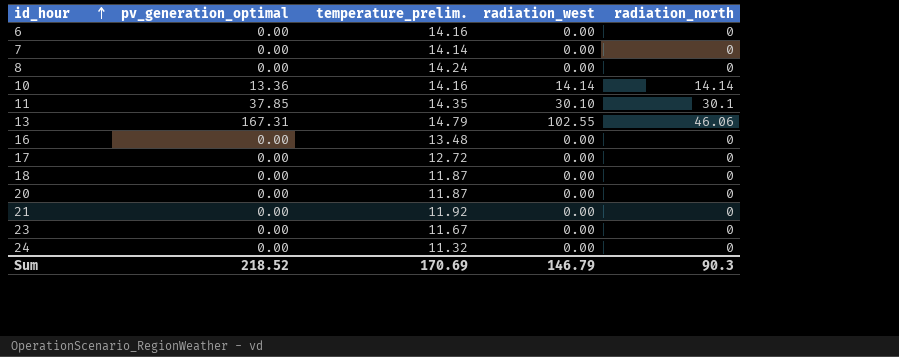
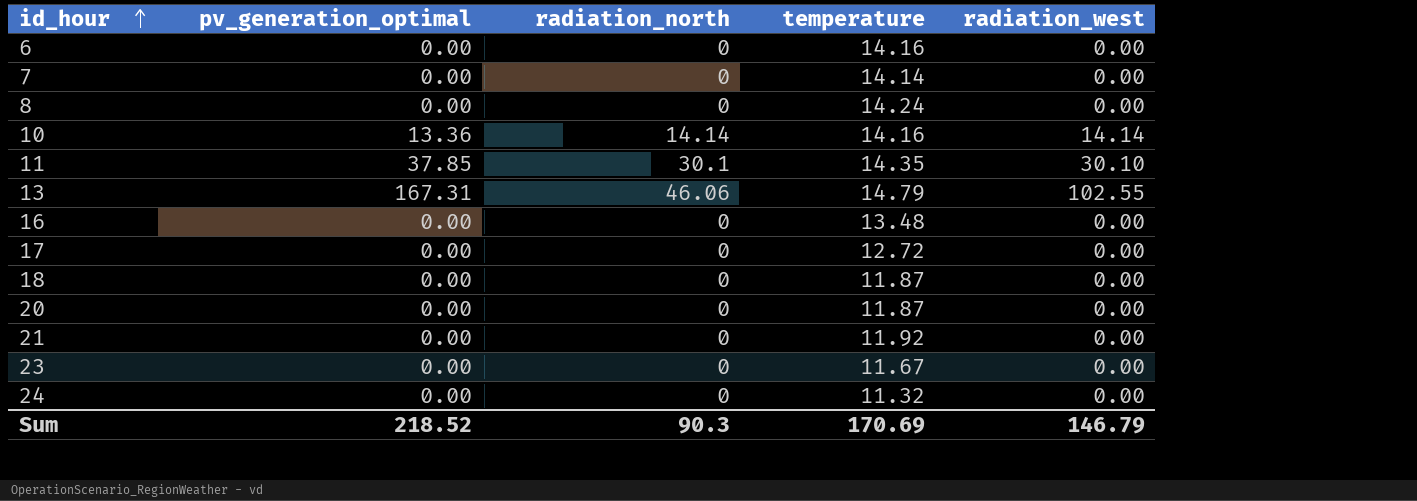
column radiation_north | position: 5 -> 3
column name: temperature_prelim. -> temperature

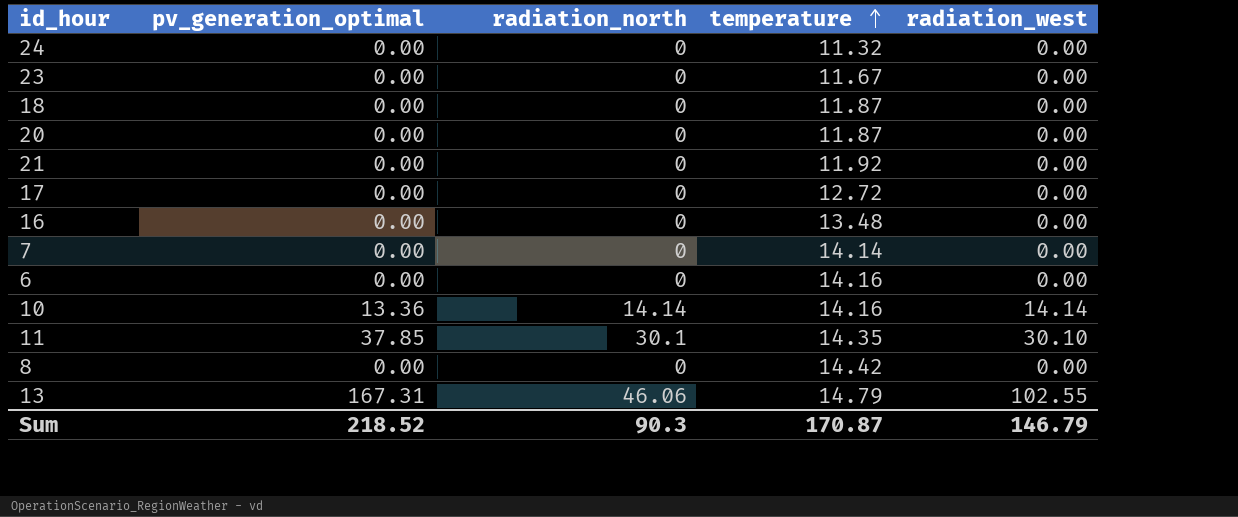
row order: id_hour ascending -> temperature ascending
8 | temperature: 14.24 -> 14.42
Sum | temperature: 170.69 -> 170.87

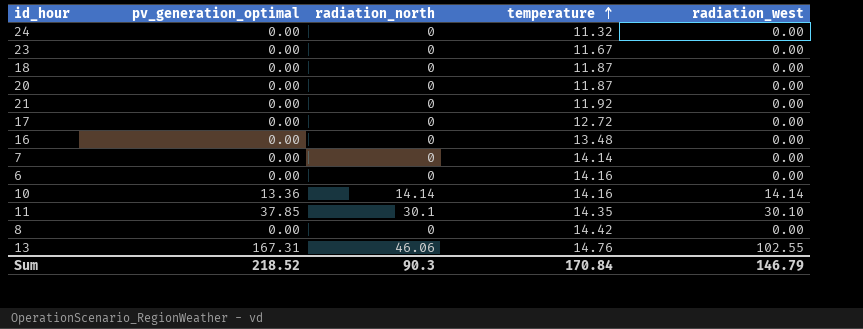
13 | temperature: 14.79 -> 14.76
Sum | temperature: 170.87 -> 170.84

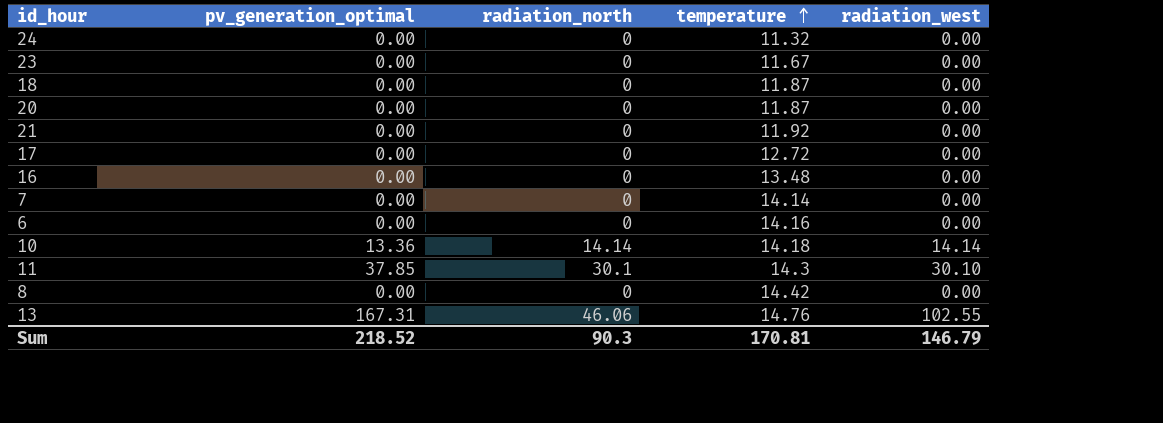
10 | temperature: 14.16 -> 14.18
11 | temperature: 14.35 -> 14.3
Sum | temperature: 170.84 -> 170.81

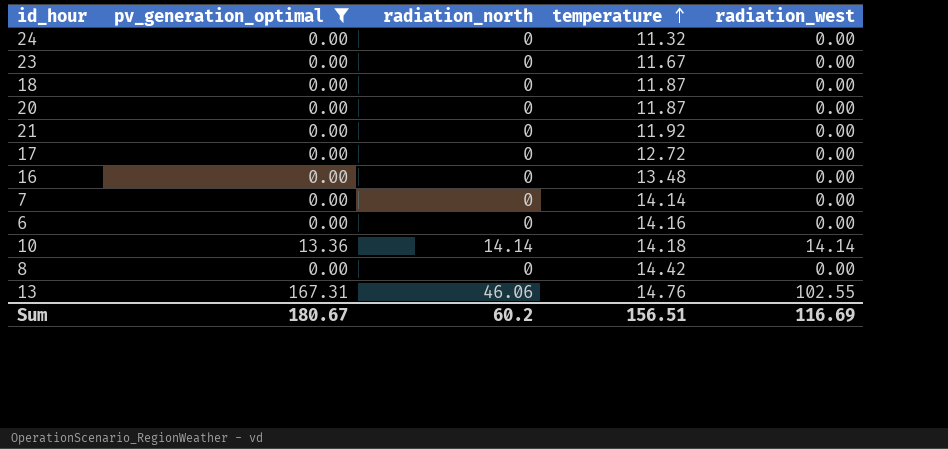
filter: none -> pv_generation_optimal != 37.85
Sum | pv_generation_optimal: 218.52 -> 180.67
Sum | radiation_north: 90.3 -> 60.2
Sum | temperature: 170.81 -> 156.51
Sum | radiation_west: 146.79 -> 116.69

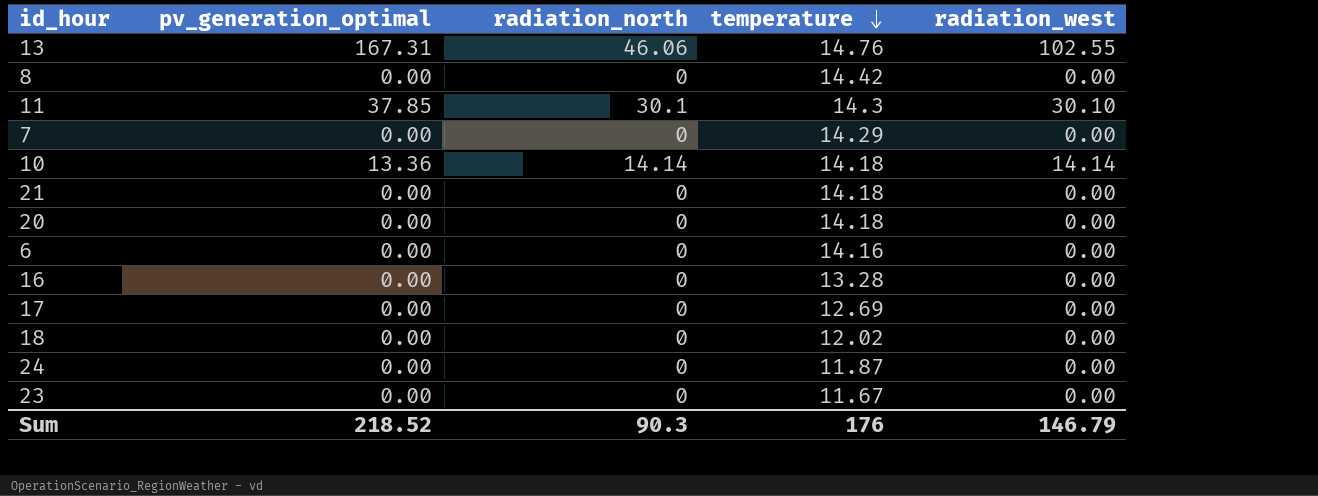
filter: pv_generation_optimal != 37.85 -> none
row order: temperature ascending -> temperature descending
7 | temperature: 14.14 -> 14.29
21 | temperature: 11.92 -> 14.18
20 | temperature: 11.87 -> 14.18
16 | temperature: 13.48 -> 13.28
17 | temperature: 12.72 -> 12.69
18 | temperature: 11.87 -> 12.02
24 | temperature: 11.32 -> 11.87
Sum | pv_generation_optimal: 180.67 -> 218.52
Sum | radiation_north: 60.2 -> 90.3
Sum | temperature: 156.51 -> 176
Sum | radiation_west: 116.69 -> 146.79

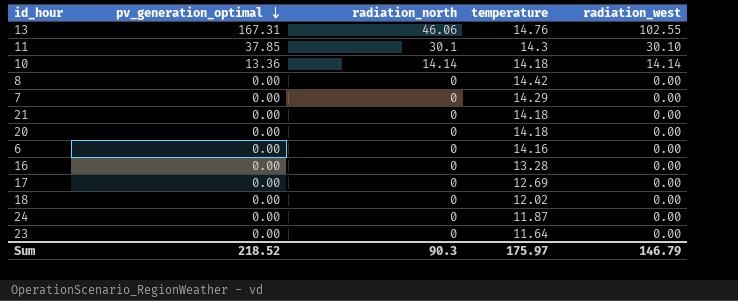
row order: temperature descending -> pv_generation_optimal descending
23 | temperature: 11.67 -> 11.64
Sum | temperature: 176 -> 175.97

